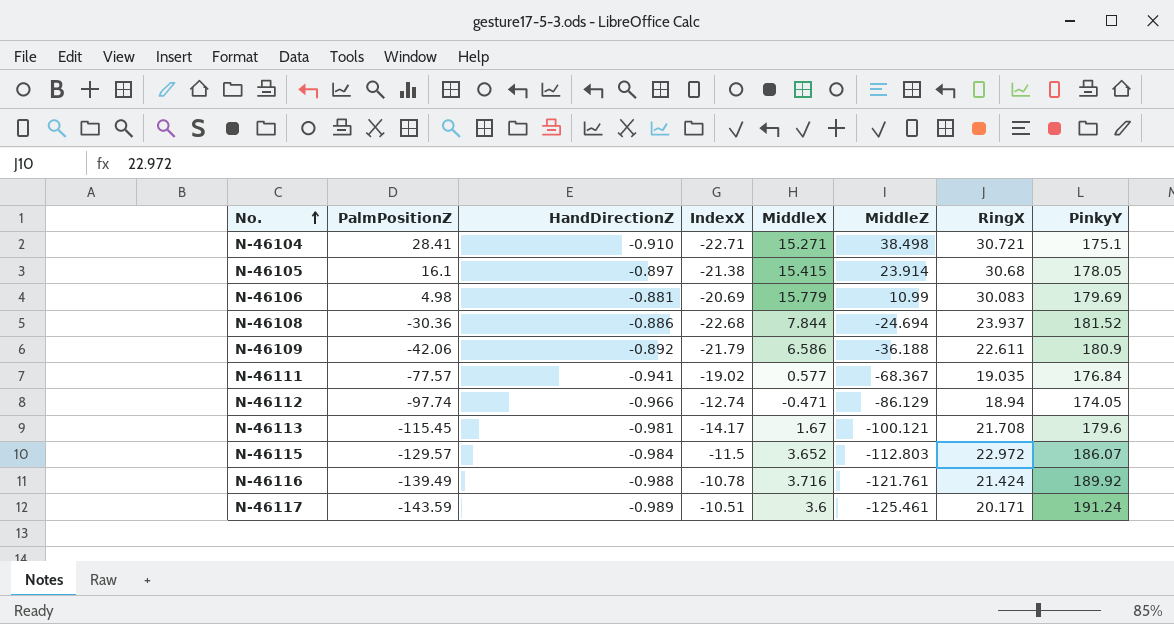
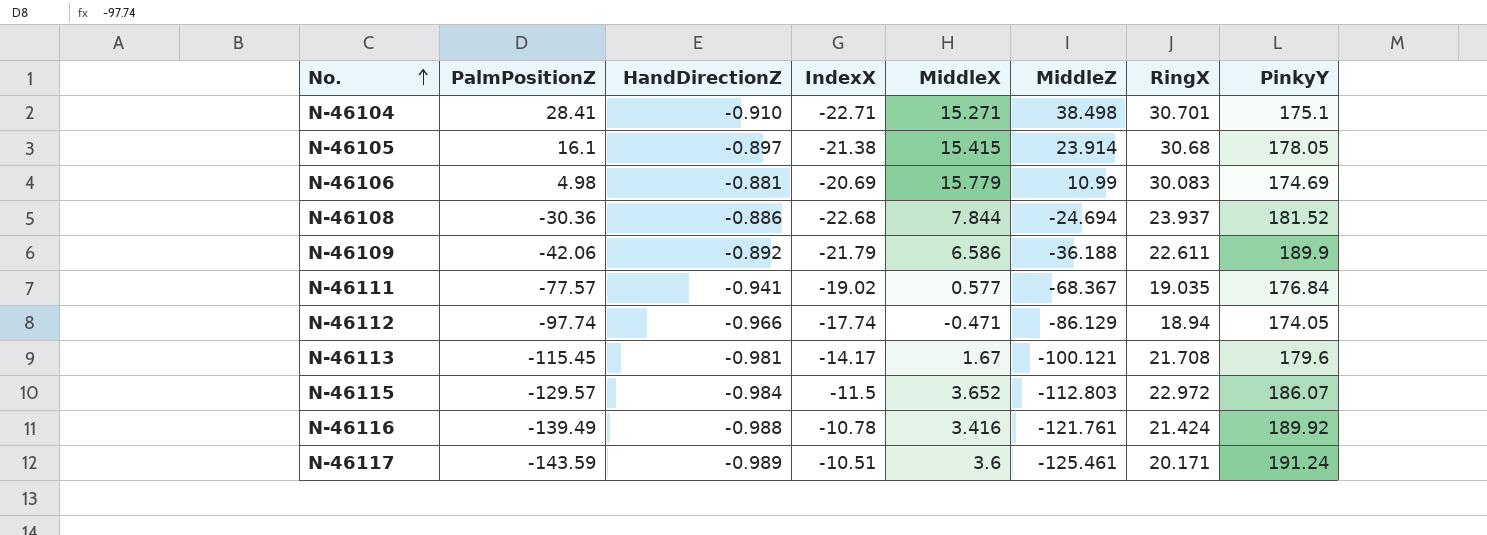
N-46104 | RingX: 30.721 -> 30.701
N-46106 | PinkyY: 179.69 -> 174.69
N-46109 | PinkyY: 180.9 -> 189.9
N-46112 | IndexX: -12.74 -> -17.74
N-46116 | MiddleX: 3.716 -> 3.416

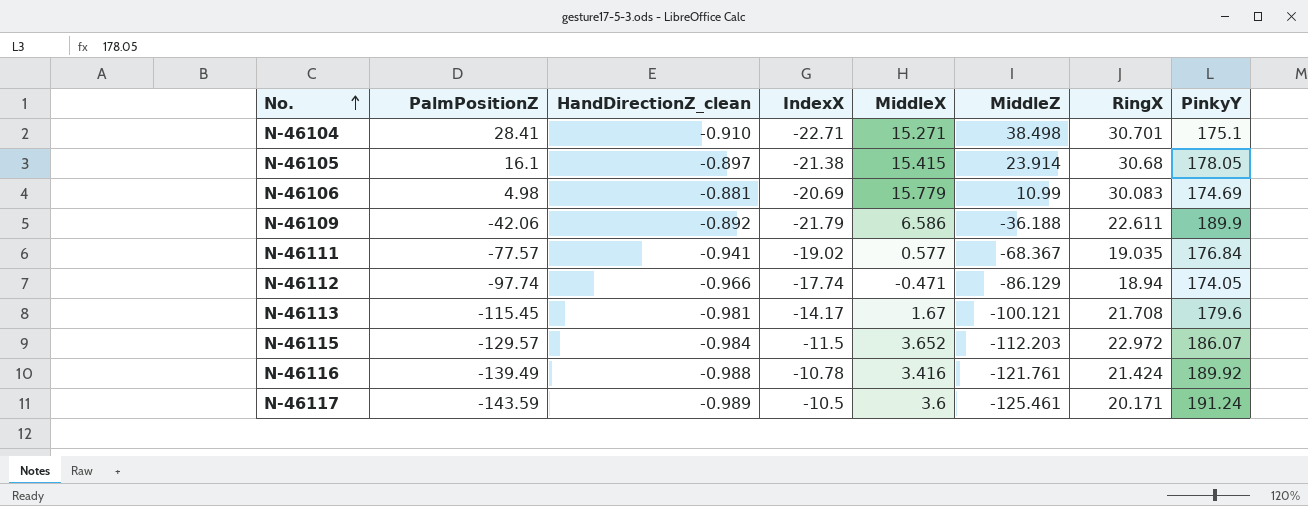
column name: HandDirectionZ -> HandDirectionZ_clean
row N-46108: -30.36 | -0.886 | -22.68 | 7.844 | -24.694 | 23.937 | 181.52 -> none
N-46115 | MiddleZ: -112.803 -> -112.203
N-46117 | IndexX: -10.51 -> -10.5

